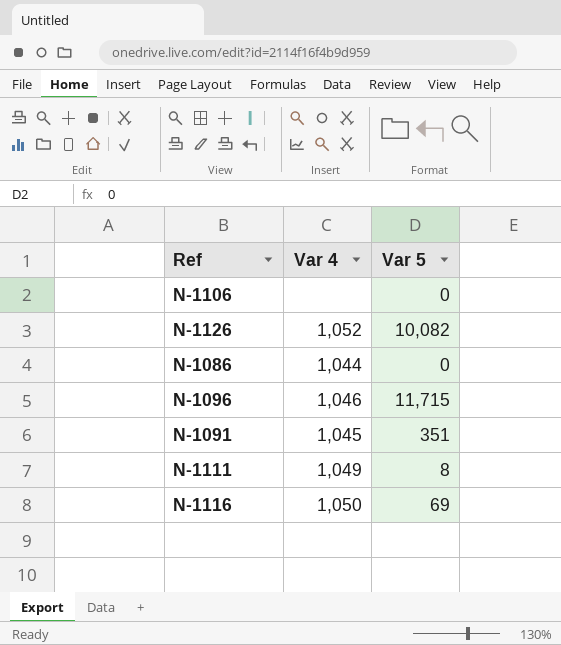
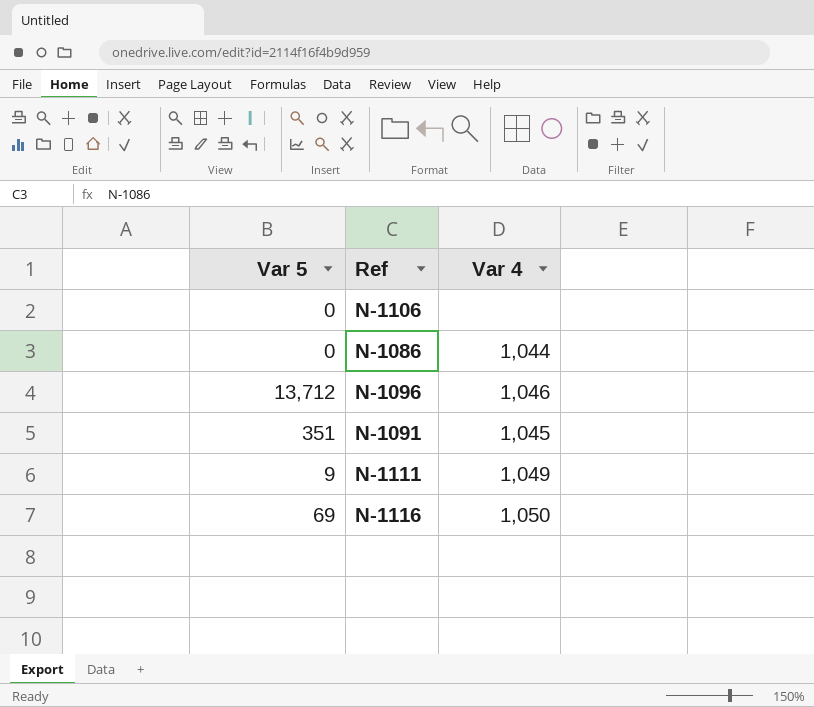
column Var 5 | position: 3 -> 1
row N-1126: 1,052 | 10,082 -> none
N-1096 | Var 5: 11,715 -> 13,712
N-1111 | Var 5: 8 -> 9

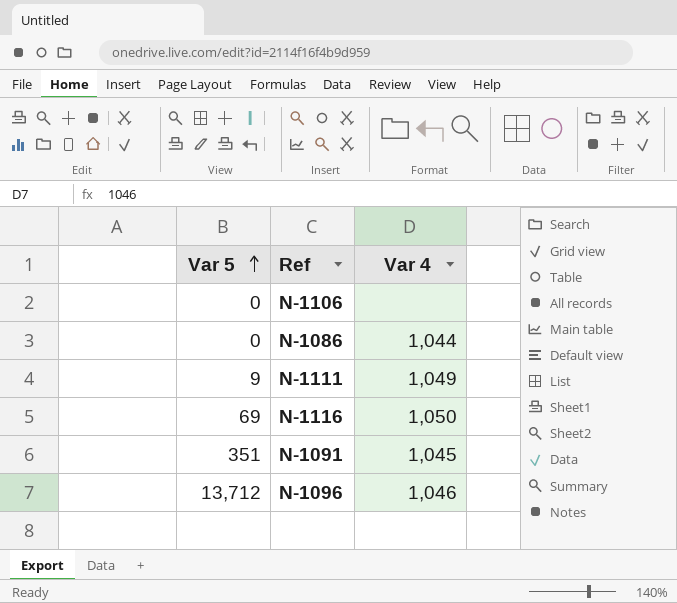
row order: none -> Var 5 ascending

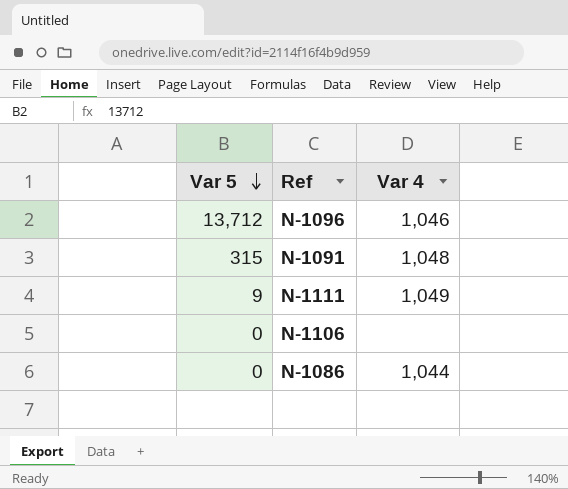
row order: Var 5 ascending -> Var 5 descending
row N-1116: 69 | 1,050 -> none
N-1091 | Var 5: 351 -> 315
N-1091 | Var 4: 1,045 -> 1,048

